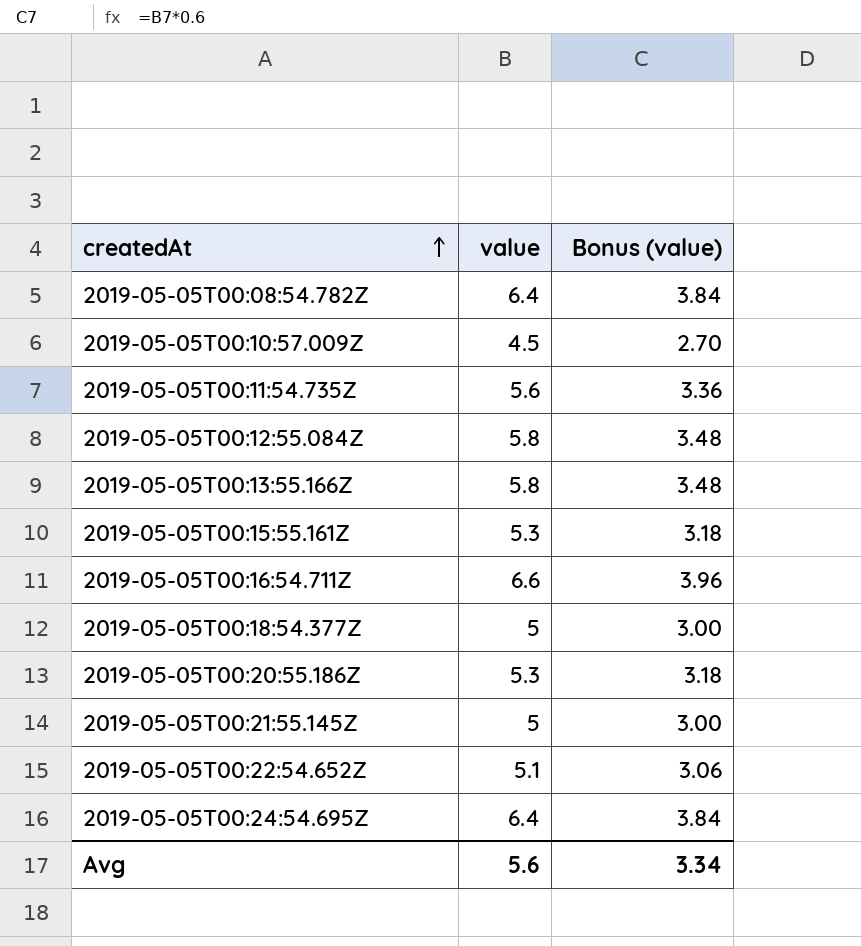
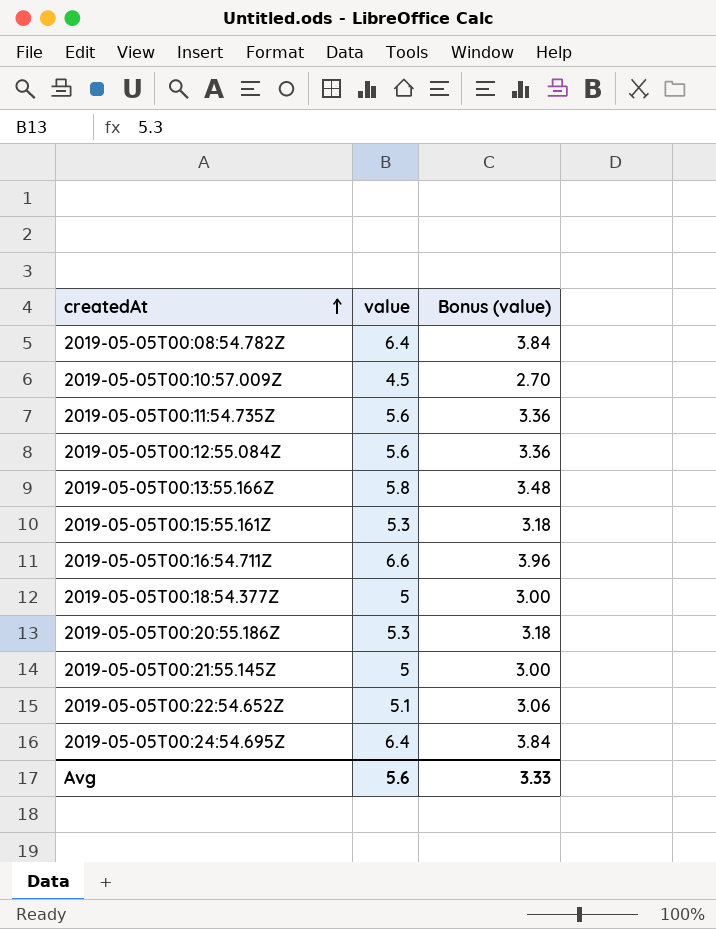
2019-05-05T00:12:55.084Z | value: 5.8 -> 5.6
2019-05-05T00:12:55.084Z | Bonus (value): 3.48 -> 3.36
Avg | Bonus (value): 3.34 -> 3.33

